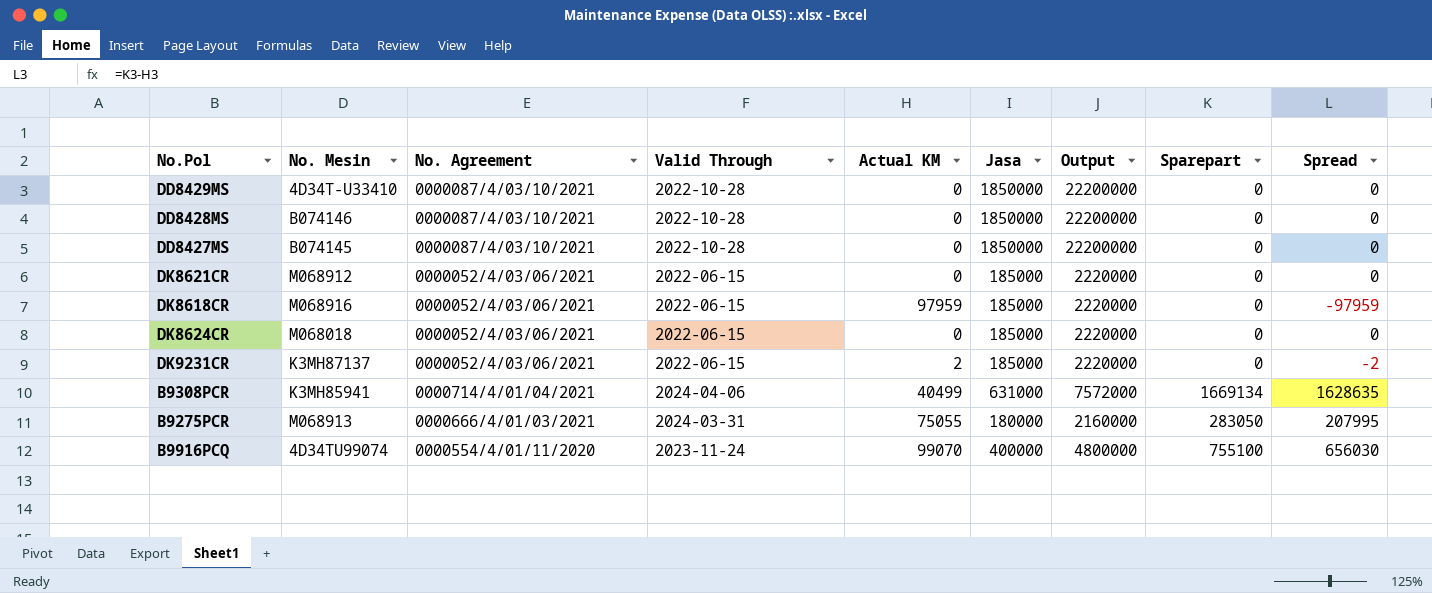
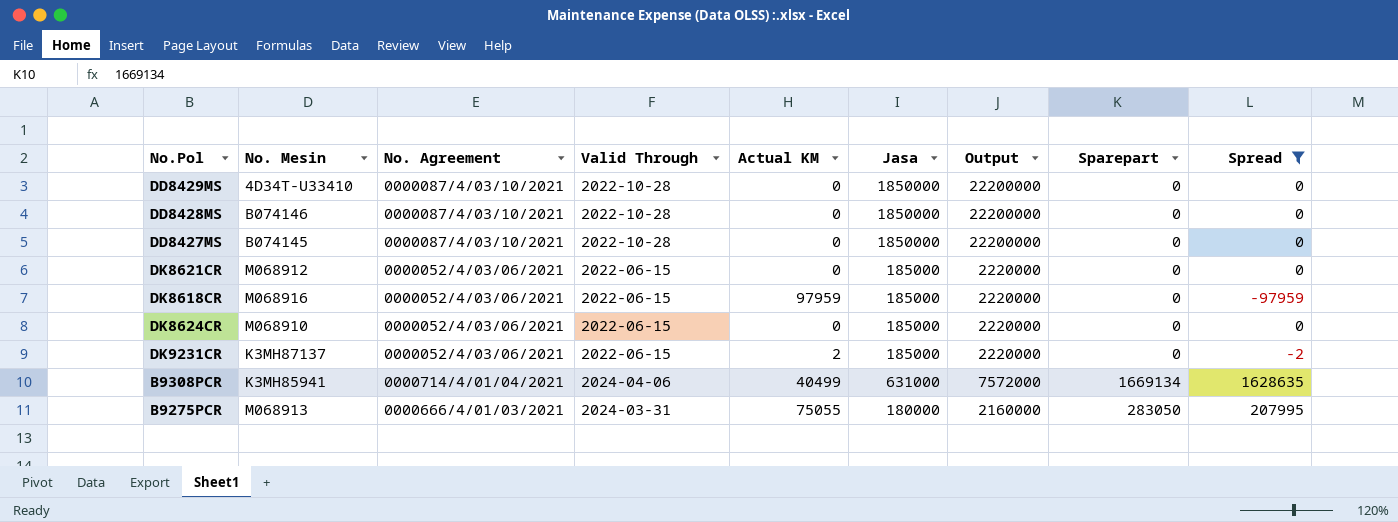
filter: none -> Spread != 656030
DK8624CR | No. Mesin: M068018 -> M068910

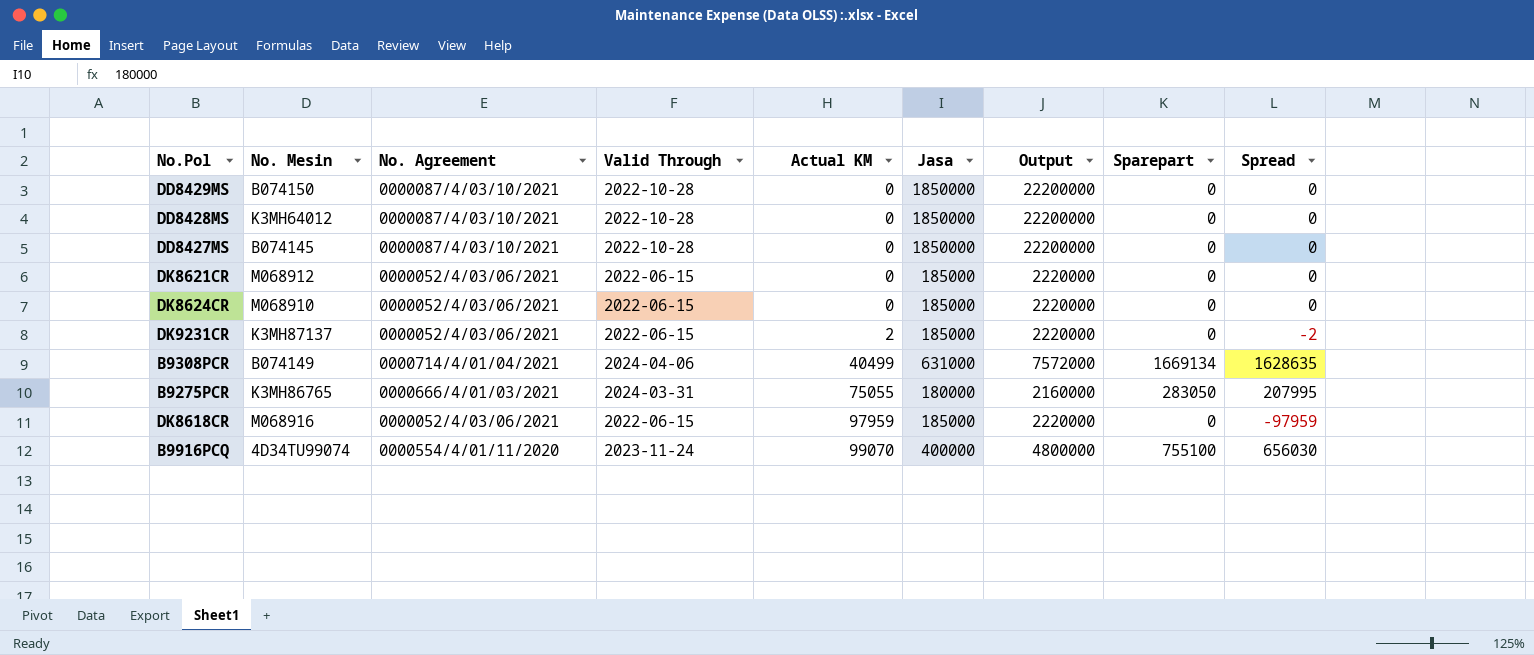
filter: Spread != 656030 -> none
row order: none -> Actual KM ascending
DD8429MS | No. Mesin: 4D34T-U33410 -> B074150
DD8428MS | No. Mesin: B074146 -> K3MH64012
B9308PCR | No. Mesin: K3MH85941 -> B074149
B9275PCR | No. Mesin: M068913 -> K3MH86765

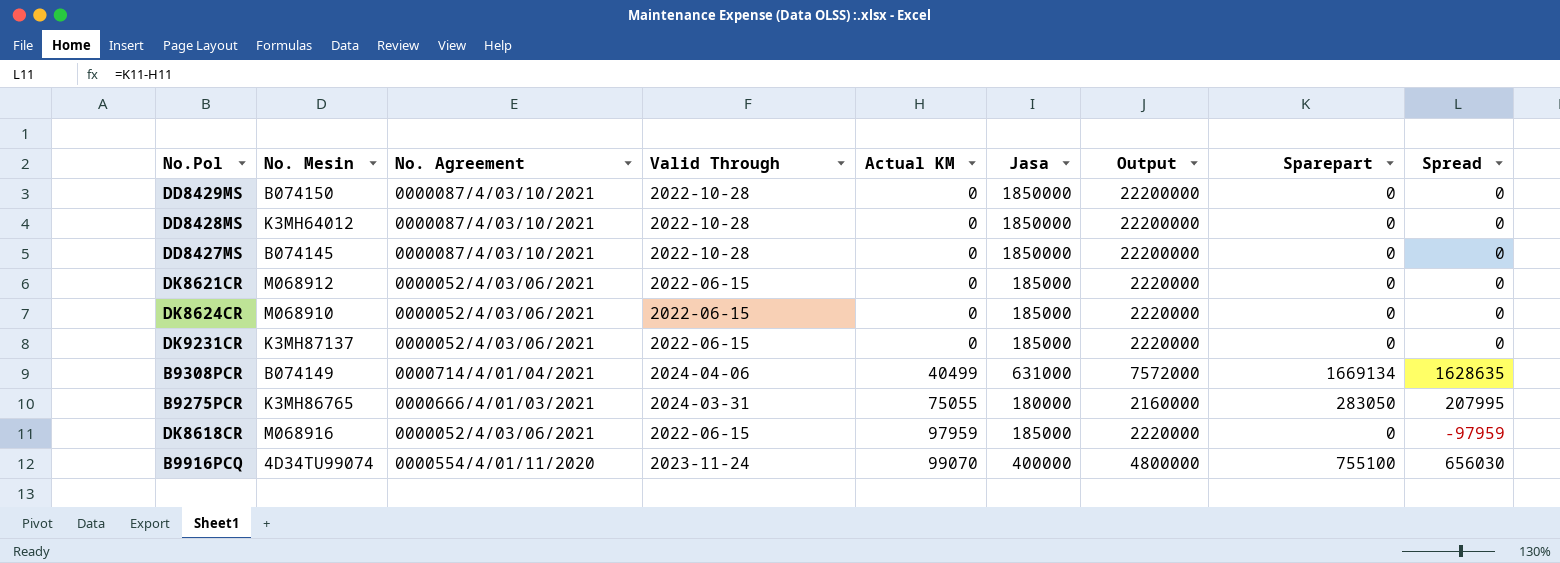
DK9231CR | Actual KM: 2 -> 0
DK9231CR | Spread: -2 -> 0

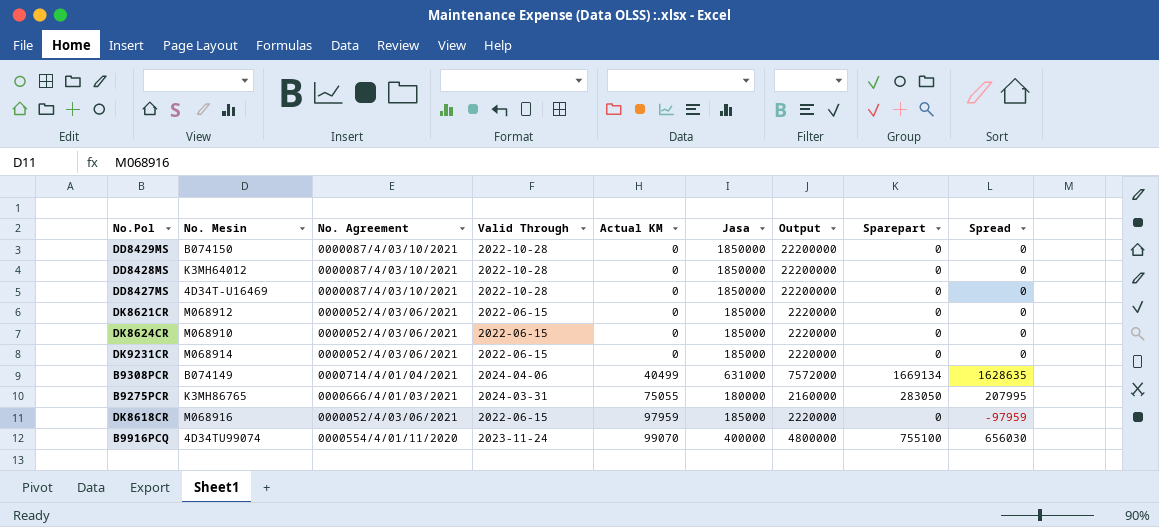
DD8427MS | No. Mesin: B074145 -> 4D34T-U16469
DK9231CR | No. Mesin: K3MH87137 -> M068914

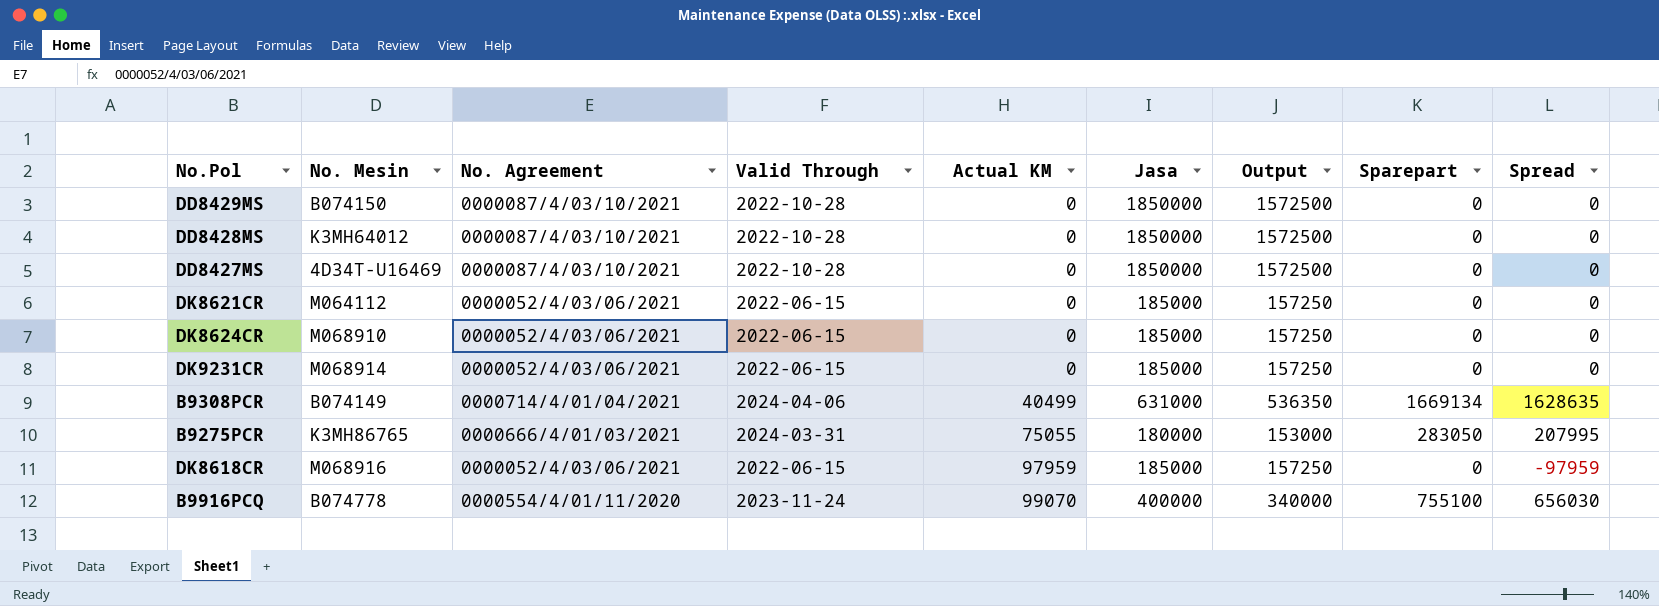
column Output | formula: [Jasa] * 12 -> [Jasa] * 0.85
DK8621CR | No. Mesin: M068912 -> M064112
B9916PCQ | No. Mesin: 4D34TU99074 -> B074778

